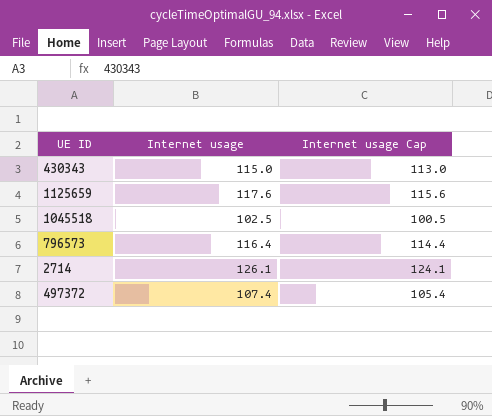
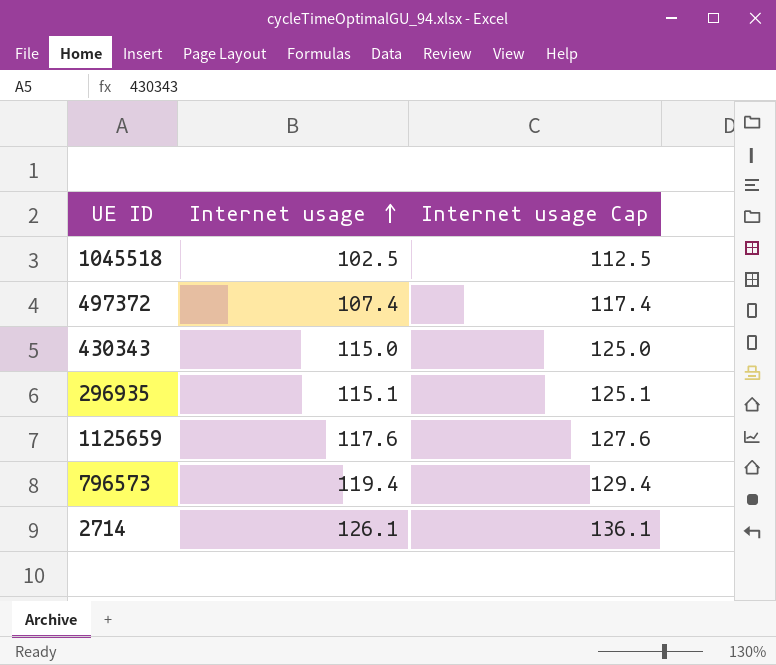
row order: none -> Internet usage ascending
column Internet usage Cap | formula: [Internet usage] - 2 -> [Internet usage] + 10
row 296935: none -> 115.1 | 125.1
796573 | Internet usage: 116.4 -> 119.4

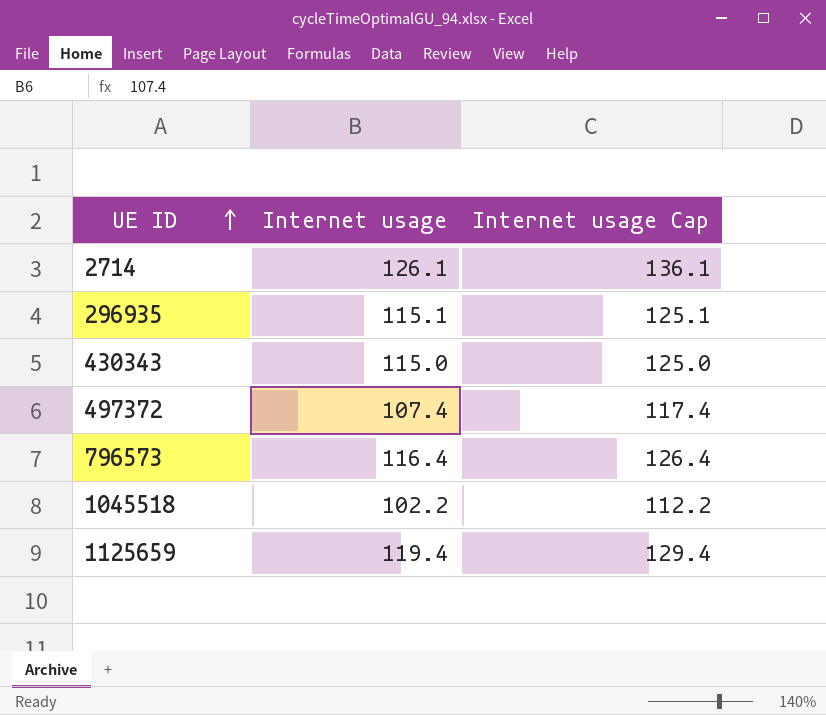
row order: Internet usage ascending -> UE ID ascending
796573 | Internet usage: 119.4 -> 116.4
796573 | Internet usage Cap: 129.4 -> 126.4
1045518 | Internet usage: 102.5 -> 102.2
1045518 | Internet usage Cap: 112.5 -> 112.2
1125659 | Internet usage: 117.6 -> 119.4
1125659 | Internet usage Cap: 127.6 -> 129.4

